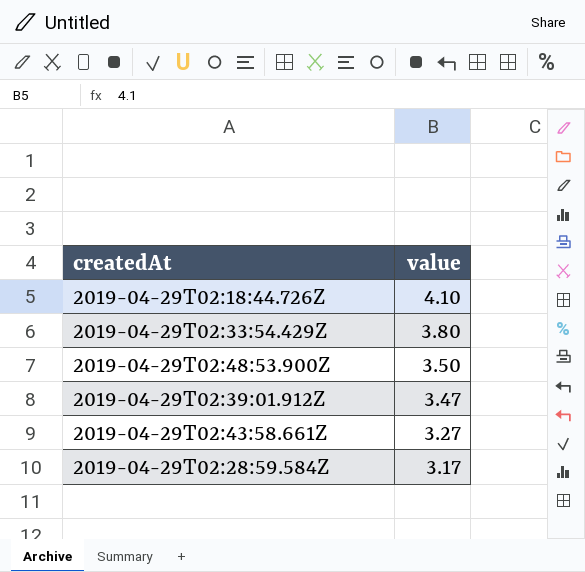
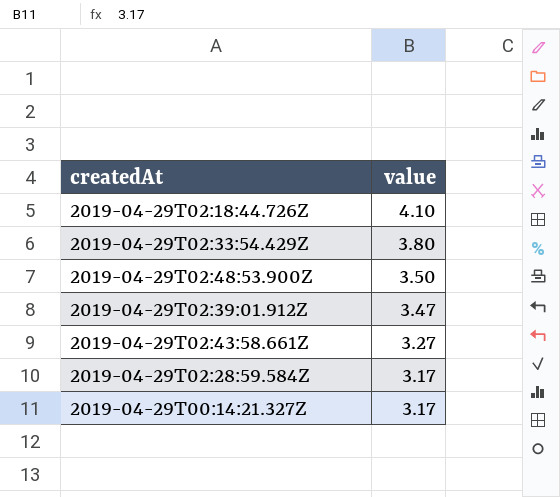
row 2019-04-29T00:14:21.327Z: none -> 3.17

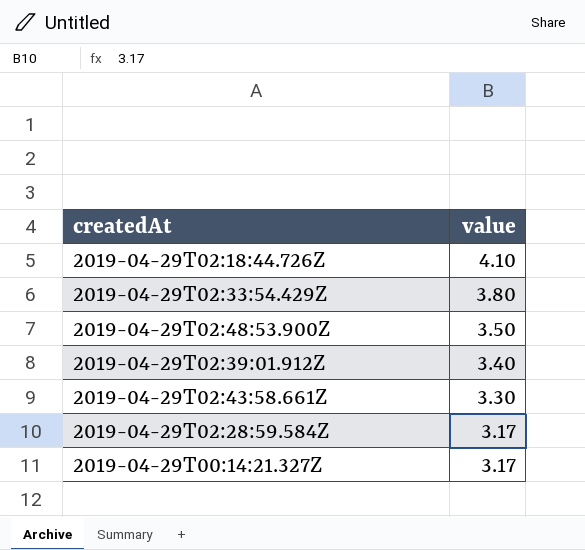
2019-04-29T02:39:01.912Z | value: 3.47 -> 3.40
2019-04-29T02:43:58.661Z | value: 3.27 -> 3.30

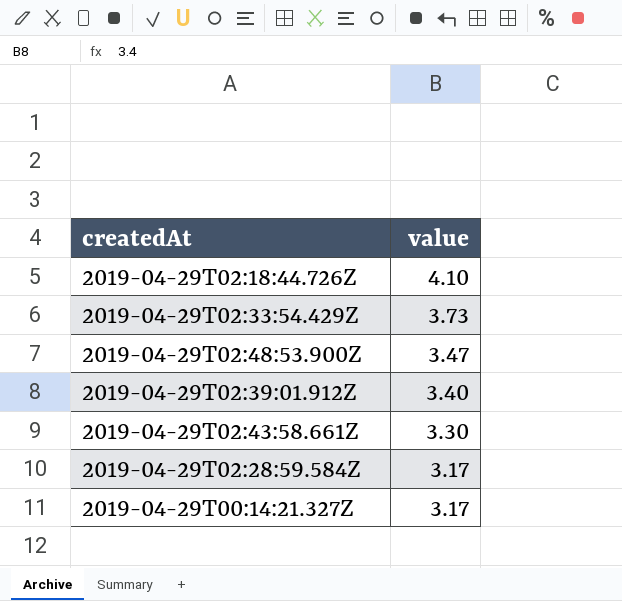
2019-04-29T02:33:54.429Z | value: 3.80 -> 3.73
2019-04-29T02:48:53.900Z | value: 3.50 -> 3.47

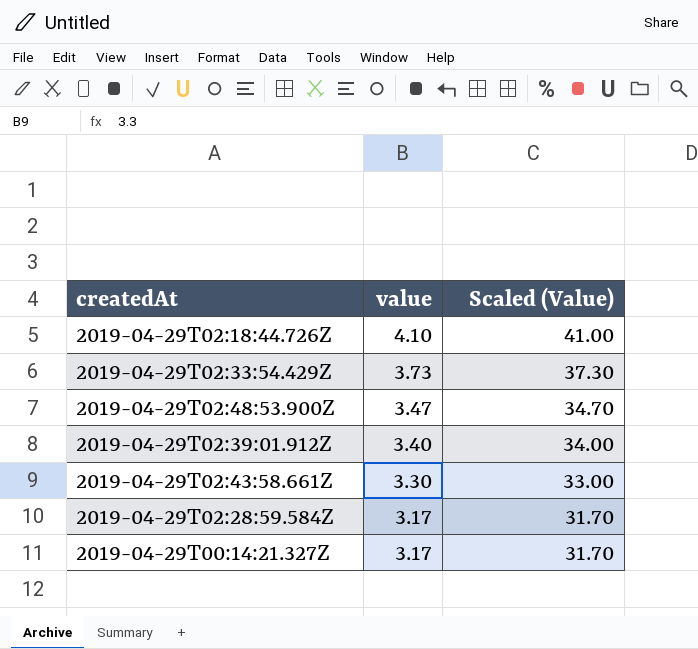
column Scaled (Value) | formula: none -> [value] * 10

